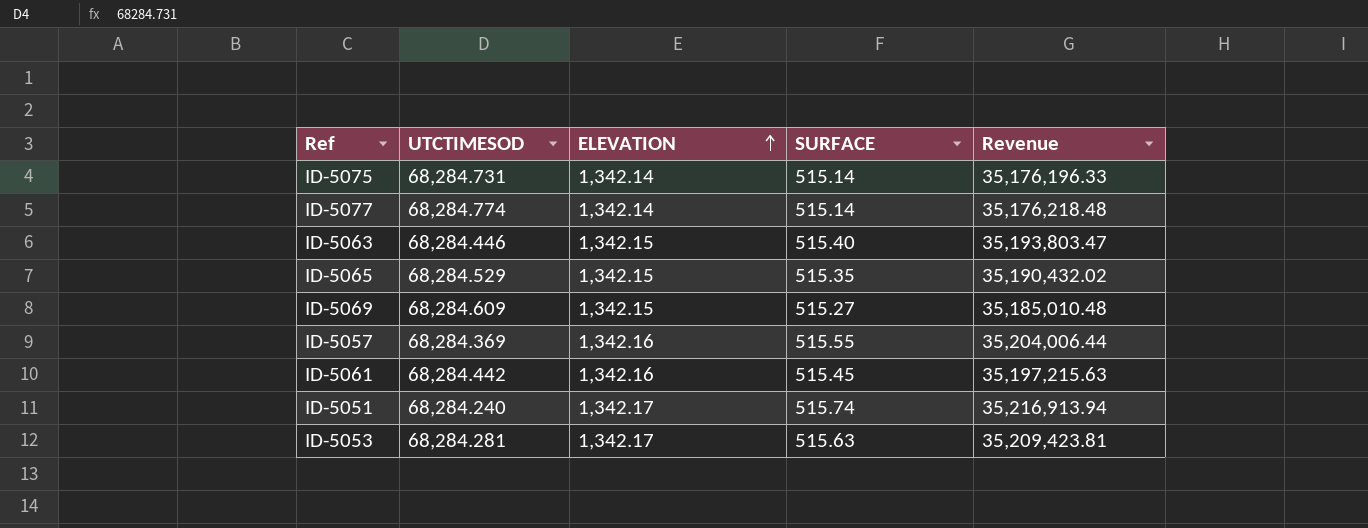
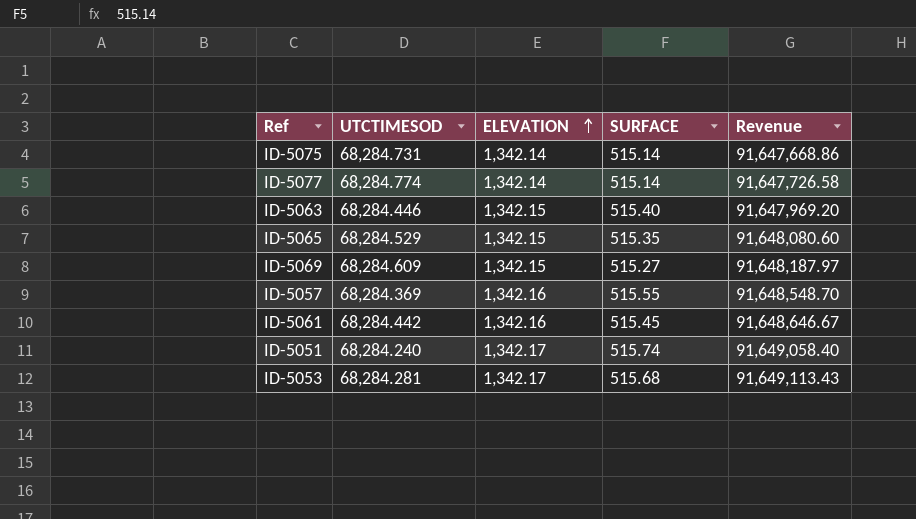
column Revenue | formula: [UTCTIMESOD] * [SURFACE] -> [UTCTIMESOD] * [ELEVATION]
ID-5053 | SURFACE: 515.63 -> 515.68

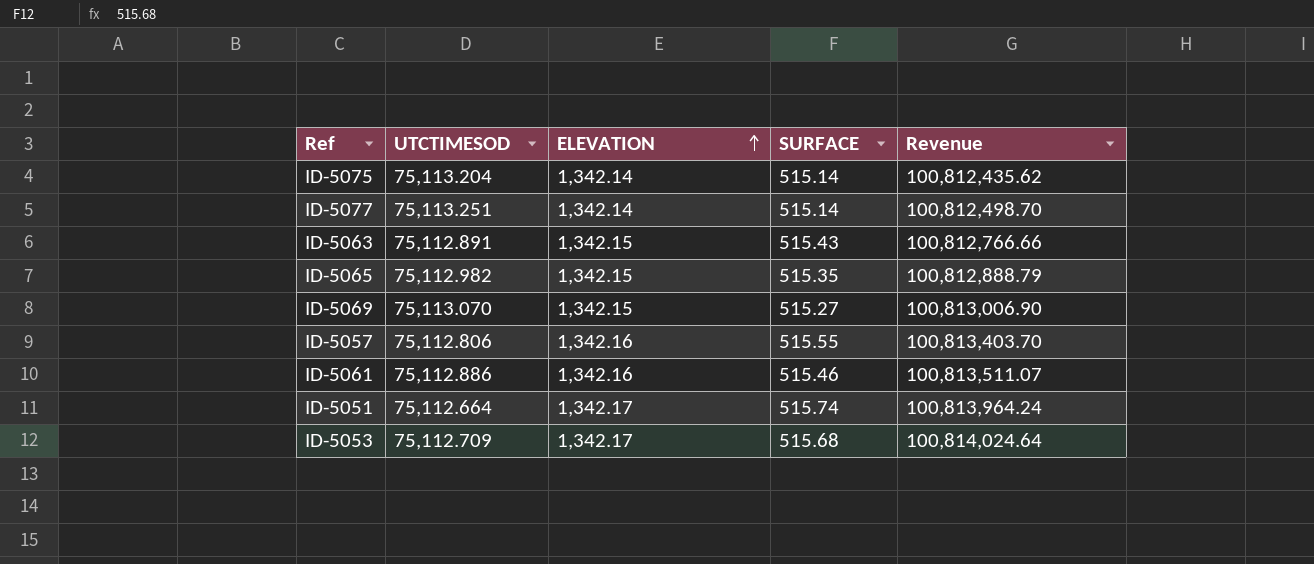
ID-5075 | UTCTIMESOD: 68,284.731 -> 75,113.204
ID-5075 | Revenue: 91,647,668.86 -> 100,812,435.62
ID-5077 | UTCTIMESOD: 68,284.774 -> 75,113.251
ID-5077 | Revenue: 91,647,726.58 -> 100,812,498.70
ID-5063 | UTCTIMESOD: 68,284.446 -> 75,112.891
ID-5063 | SURFACE: 515.40 -> 515.43
ID-5063 | Revenue: 91,647,969.20 -> 100,812,766.66
ID-5065 | UTCTIMESOD: 68,284.529 -> 75,112.982
ID-5065 | Revenue: 91,648,080.60 -> 100,812,888.79
ID-5069 | UTCTIMESOD: 68,284.609 -> 75,113.070
ID-5069 | Revenue: 91,648,187.97 -> 100,813,006.90
ID-5057 | UTCTIMESOD: 68,284.369 -> 75,112.806
ID-5057 | Revenue: 91,648,548.70 -> 100,813,403.70
ID-5061 | UTCTIMESOD: 68,284.442 -> 75,112.886
ID-5061 | SURFACE: 515.45 -> 515.46
ID-5061 | Revenue: 91,648,646.67 -> 100,813,511.07
ID-5051 | UTCTIMESOD: 68,284.240 -> 75,112.664
ID-5051 | Revenue: 91,649,058.40 -> 100,813,964.24
ID-5053 | UTCTIMESOD: 68,284.281 -> 75,112.709
ID-5053 | Revenue: 91,649,113.43 -> 100,814,024.64

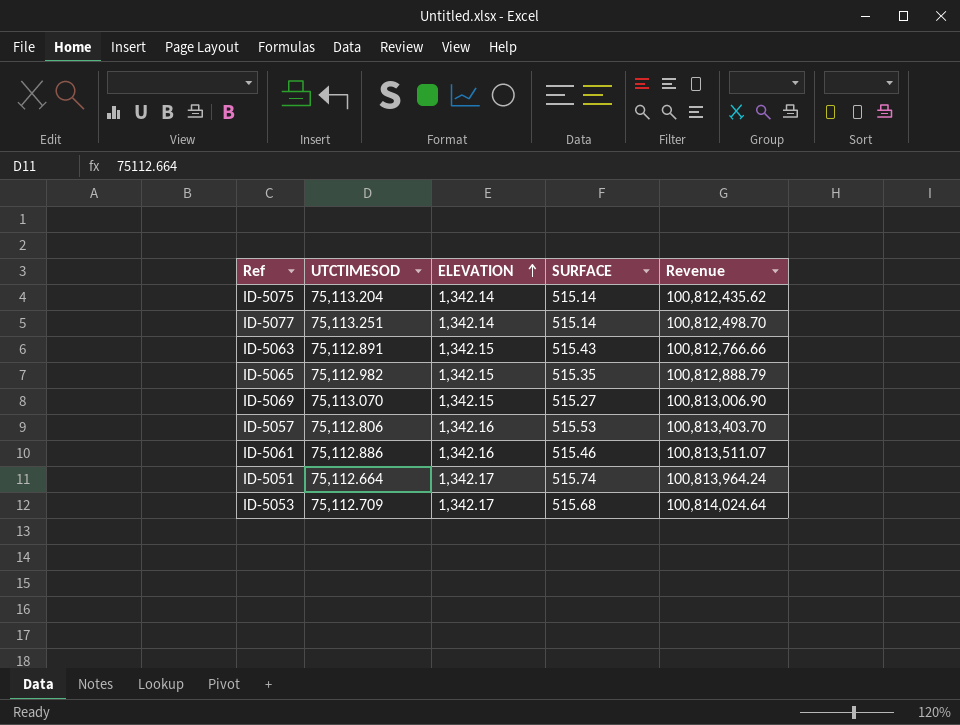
ID-5057 | SURFACE: 515.55 -> 515.53

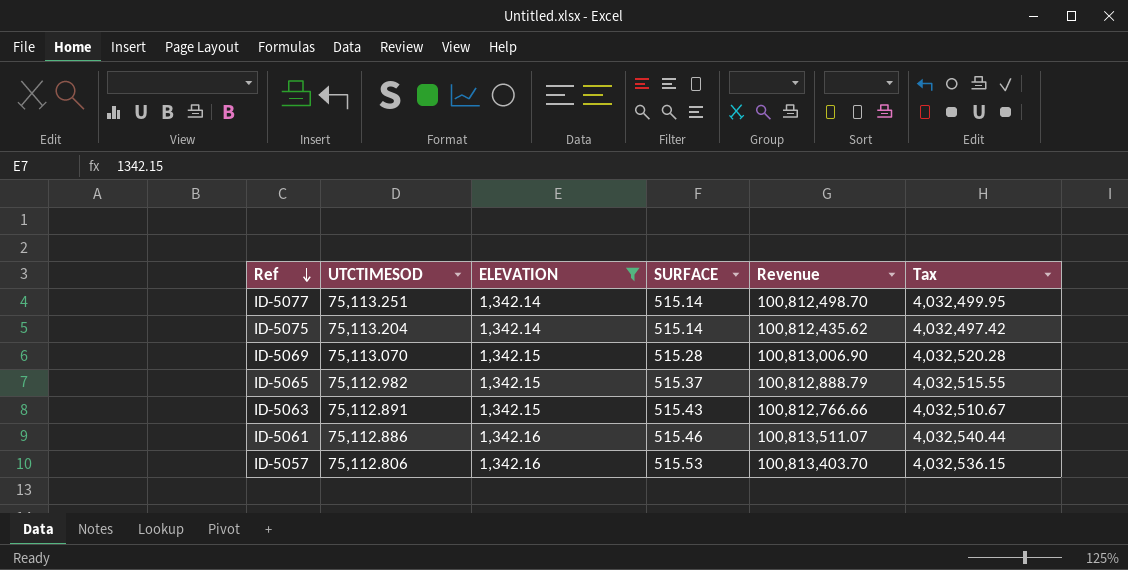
filter: none -> ELEVATION != 1,342.17
row order: ELEVATION ascending -> Ref descending
column Tax | formula: none -> [Revenue] * 0.04
ID-5069 | SURFACE: 515.27 -> 515.28
ID-5065 | SURFACE: 515.35 -> 515.37

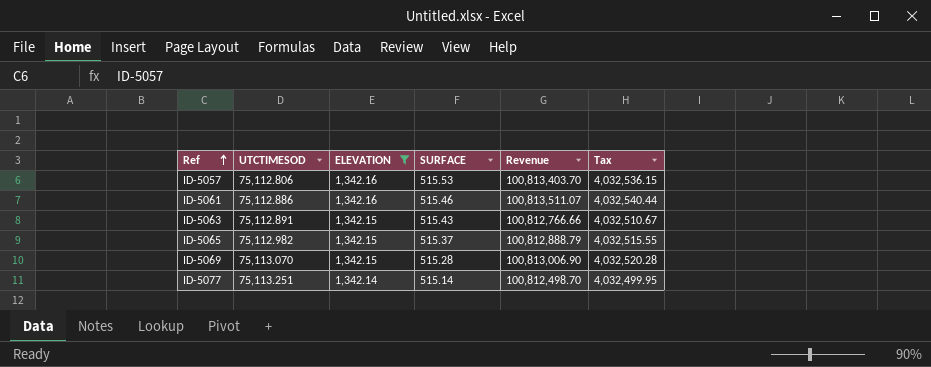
row order: Ref descending -> Ref ascending
row ID-5075: 75,113.204 | 1,342.14 | 515.14 | 100,812,435.62 | 4,032,497.42 -> none

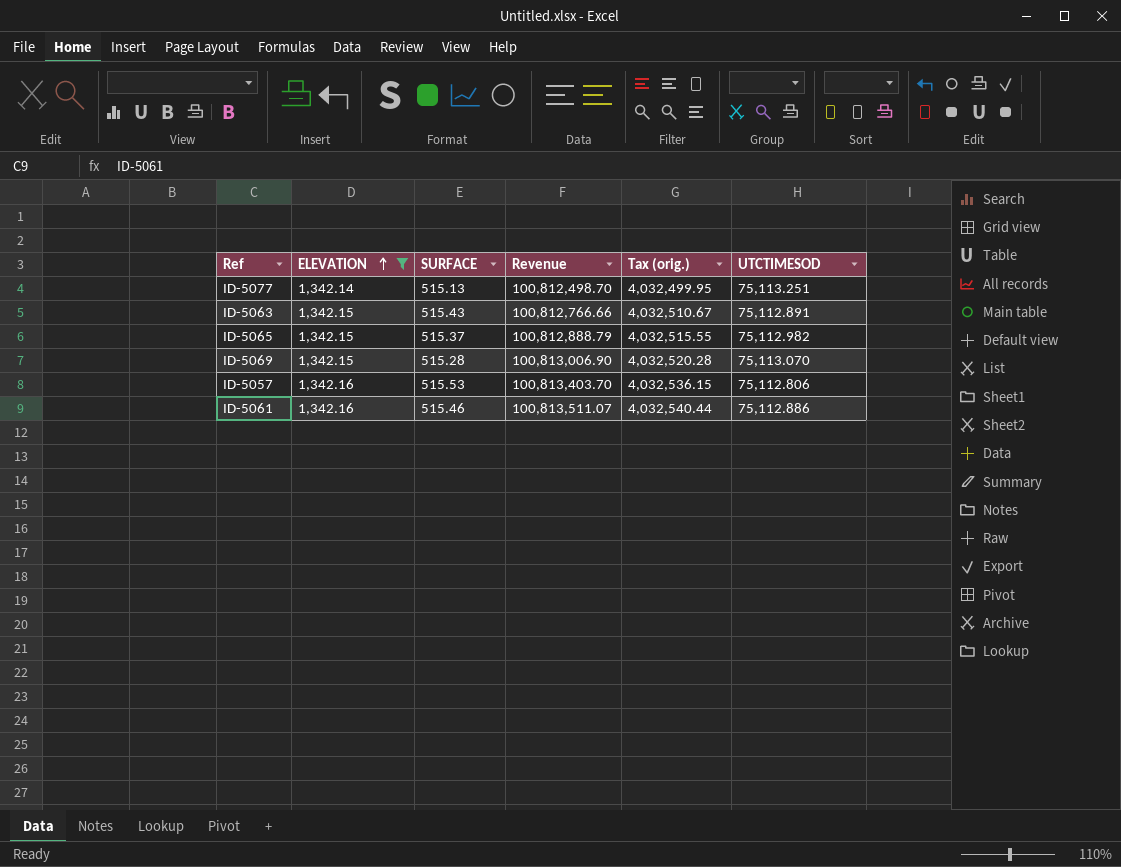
row order: Ref ascending -> ELEVATION ascending
column name: Tax -> Tax (orig.)
column UTCTIMESOD | position: 2 -> 6
ID-5077 | SURFACE: 515.14 -> 515.13

